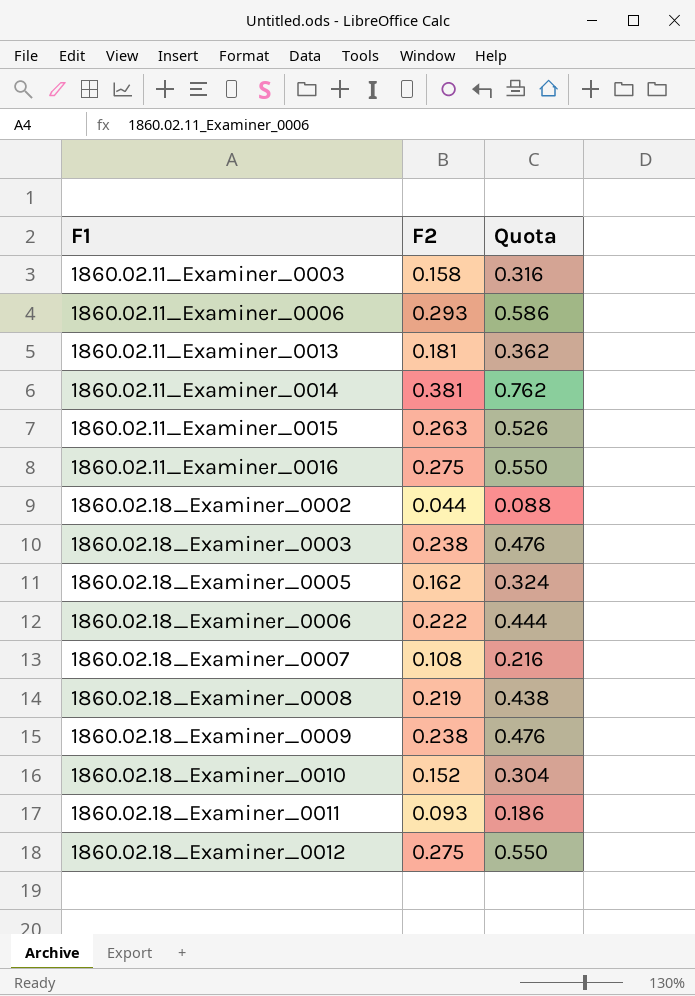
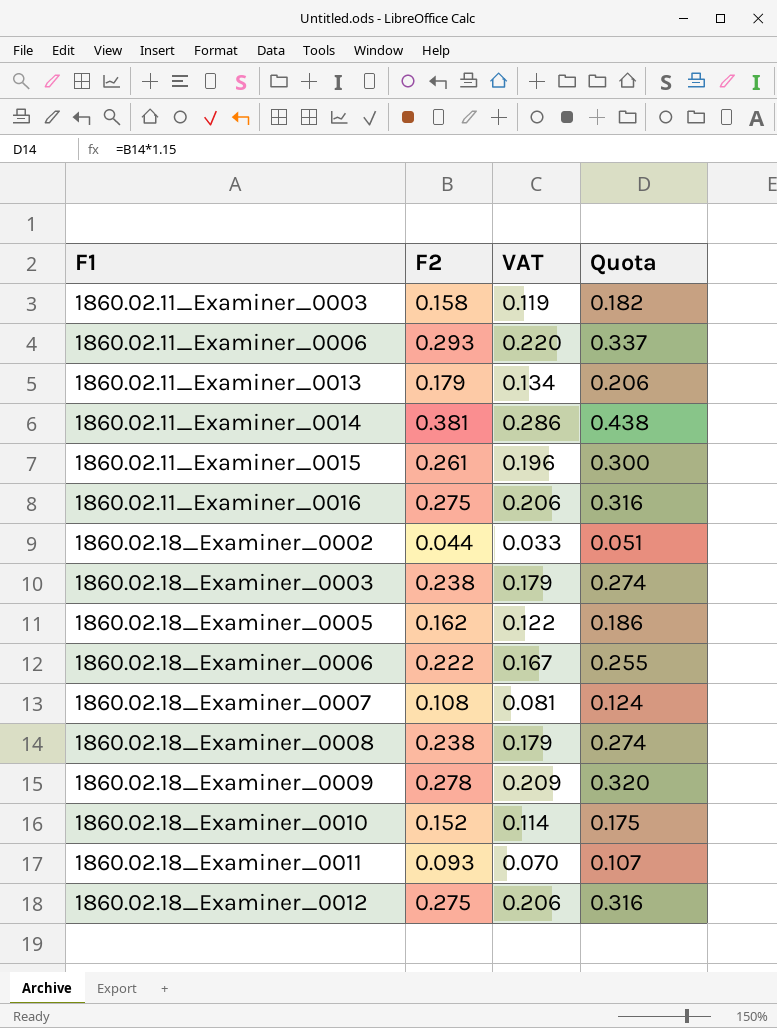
column VAT | formula: none -> [F2] * 0.75
column Quota | formula: [F2] * 2 -> [F2] * 1.15
1860.02.11_Examiner_0013 | F2: 0.181 -> 0.179
1860.02.11_Examiner_0015 | F2: 0.263 -> 0.261
1860.02.18_Examiner_0008 | F2: 0.219 -> 0.238
1860.02.18_Examiner_0009 | F2: 0.238 -> 0.278

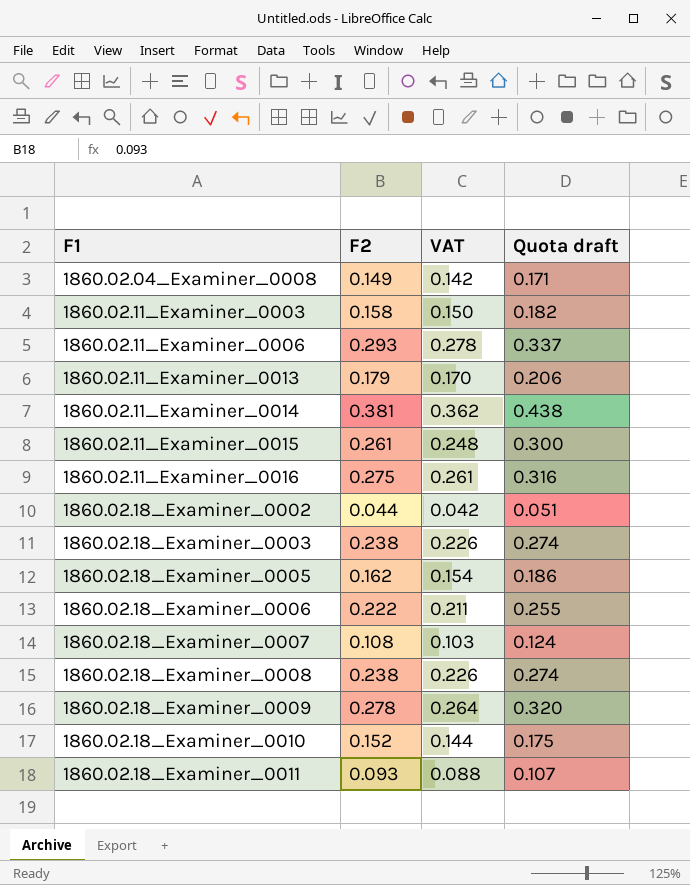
column VAT | formula: [F2] * 0.75 -> [F2] * 0.95
column name: Quota -> Quota draft
row 1860.02.18_Examiner_0012: 0.275 | 0.206 | 0.316 -> none
row 1860.02.04_Examiner_0008: none -> 0.149 | 0.142 | 0.171

